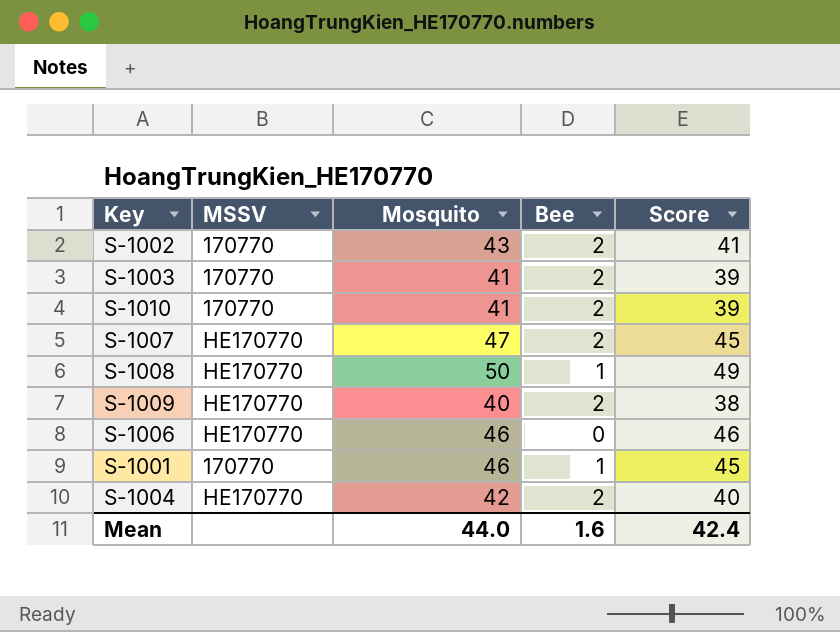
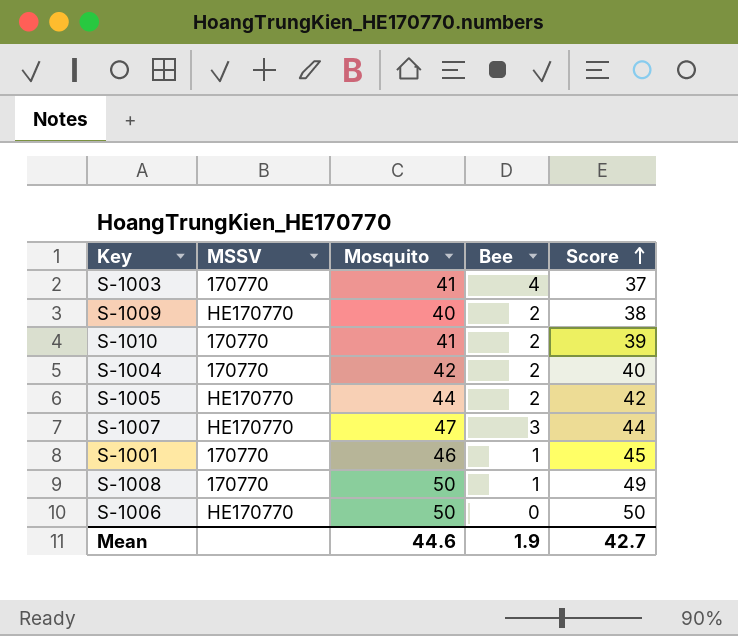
row order: none -> Score ascending
row S-1002: 170770 | 43 | 2 | 41 -> none
S-1003 | Bee: 2 -> 4
S-1003 | Score: 39 -> 37
S-1004 | MSSV: HE170770 -> 170770
row S-1005: none -> HE170770 | 44 | 2 | 42
S-1007 | Bee: 2 -> 3
S-1007 | Score: 45 -> 44
S-1008 | MSSV: HE170770 -> 170770
S-1006 | Mosquito: 46 -> 50
S-1006 | Score: 46 -> 50
Mean | Mosquito: 44.0 -> 44.6
Mean | Bee: 1.6 -> 1.9
Mean | Score: 42.4 -> 42.7

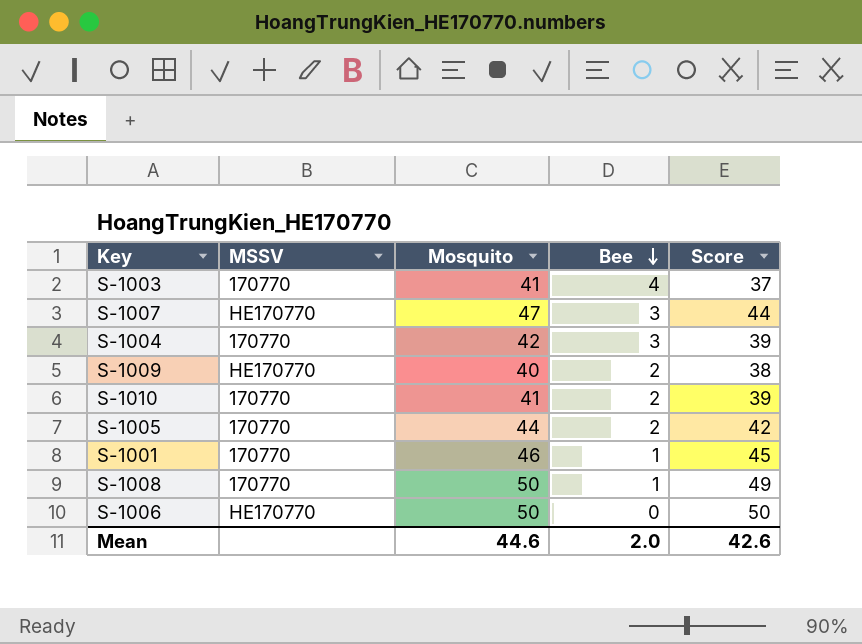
row order: Score ascending -> Bee descending
S-1004 | Bee: 2 -> 3
S-1004 | Score: 40 -> 39
S-1005 | MSSV: HE170770 -> 170770
Mean | Bee: 1.9 -> 2.0
Mean | Score: 42.7 -> 42.6

